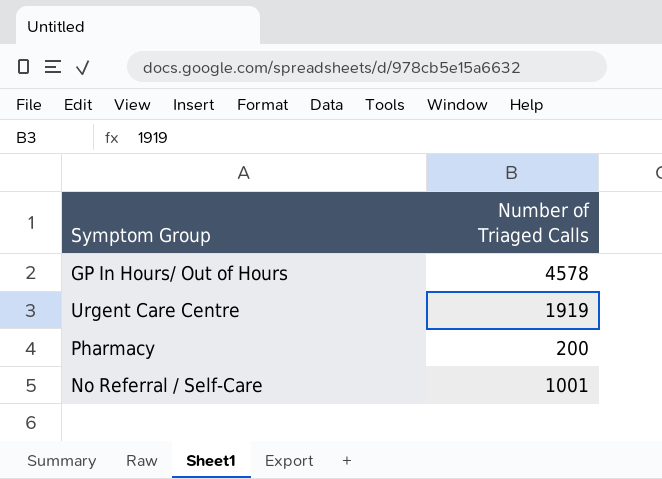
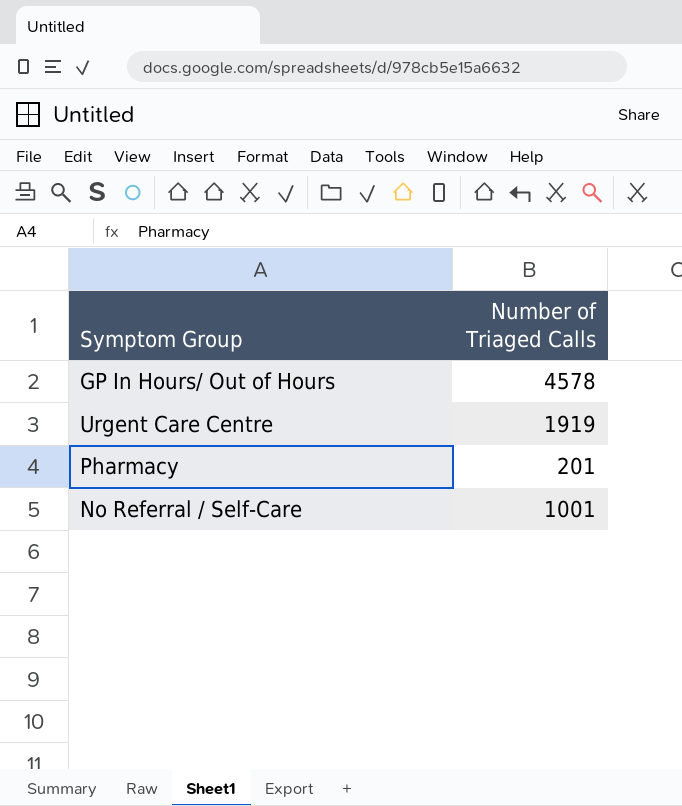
Pharmacy | Number of Triaged Calls: 200 -> 201

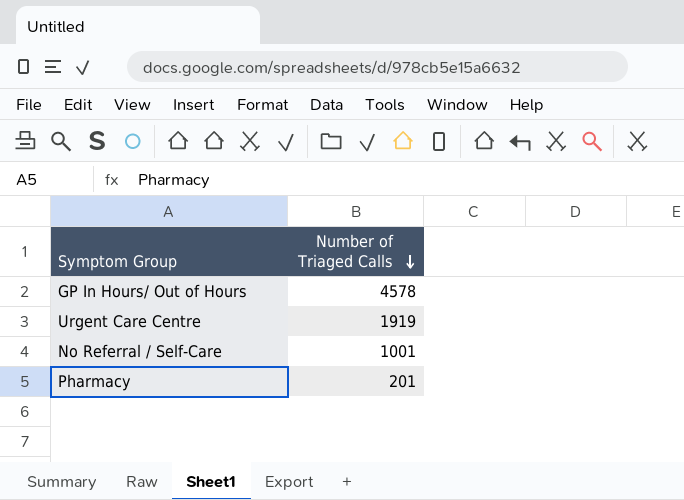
row order: none -> Number of Triaged Calls descending

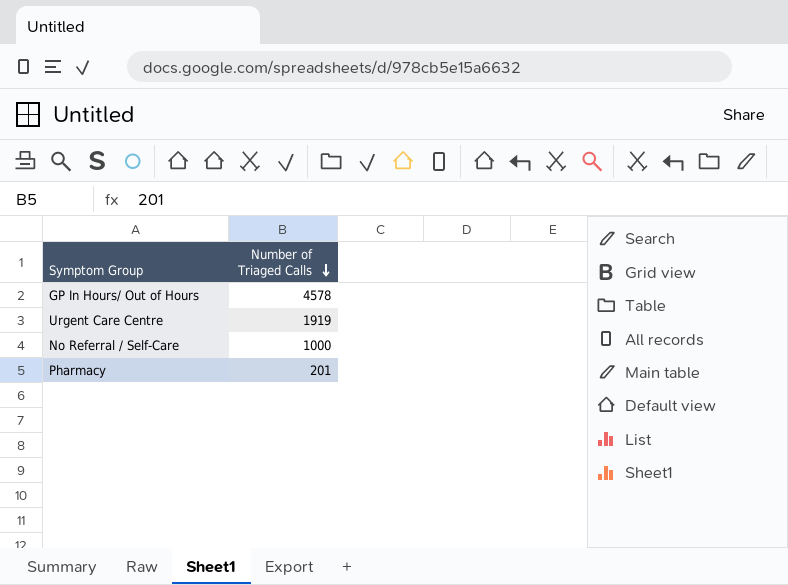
No Referral / Self-Care | Number of Triaged Calls: 1001 -> 1000

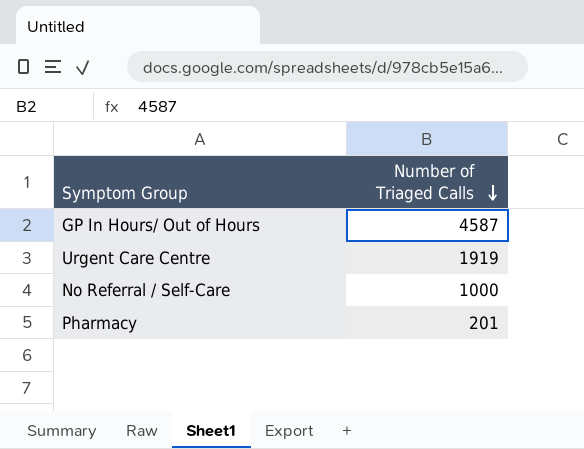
GP In Hours/ Out of Hours | Number of Triaged Calls: 4578 -> 4587

